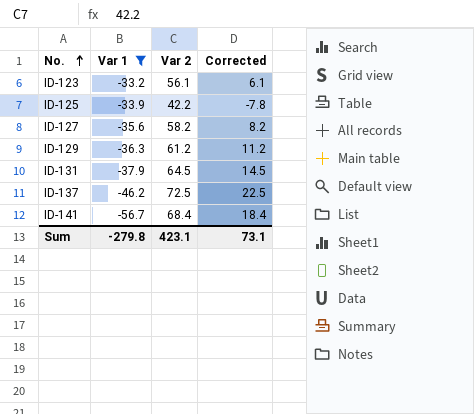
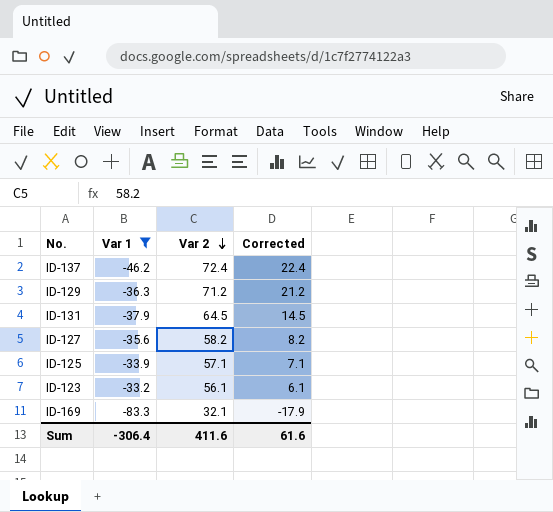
row order: No. ascending -> Var 2 descending
row ID-141: -56.7 | 68.4 | 18.4 -> none
ID-137 | Var 2: 72.5 -> 72.4
ID-137 | Corrected: 22.5 -> 22.4
ID-129 | Var 2: 61.2 -> 71.2
ID-129 | Corrected: 11.2 -> 21.2
ID-125 | Var 2: 42.2 -> 57.1
ID-125 | Corrected: -7.8 -> 7.1
row ID-169: none -> -83.3 | 32.1 | -17.9
Sum | Var 1: -279.8 -> -306.4
Sum | Var 2: 423.1 -> 411.6
Sum | Corrected: 73.1 -> 61.6

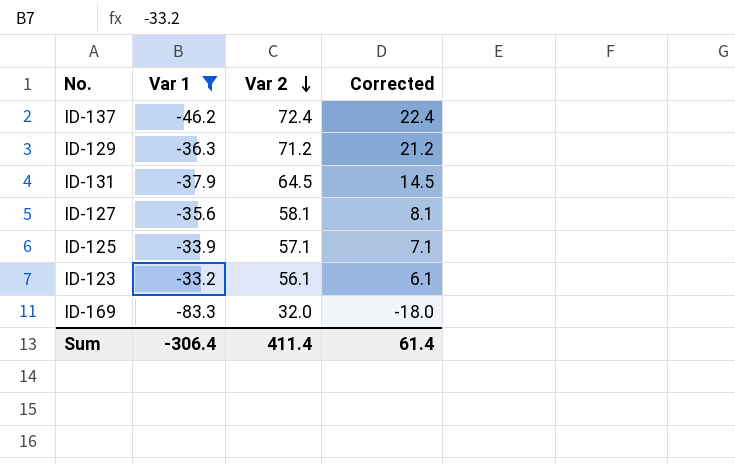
ID-127 | Var 2: 58.2 -> 58.1
ID-127 | Corrected: 8.2 -> 8.1
ID-169 | Var 2: 32.1 -> 32.0
ID-169 | Corrected: -17.9 -> -18.0
Sum | Var 2: 411.6 -> 411.4
Sum | Corrected: 61.6 -> 61.4

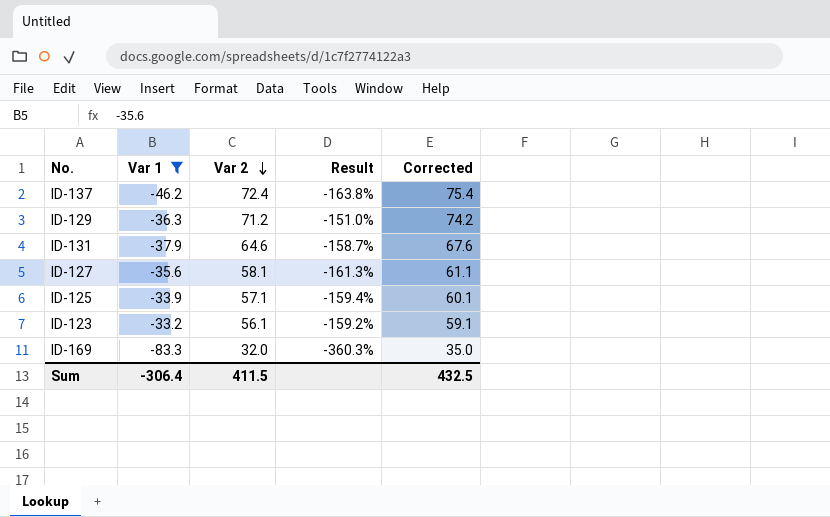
column Result | formula: none -> ([Var 1] - [Var 2]) / [Var 2]
column Corrected | formula: [Var 2] - 50 -> [Var 2] + 3
ID-131 | Var 2: 64.5 -> 64.6
Sum | Var 2: 411.4 -> 411.5
Sum | Corrected: 61.4 -> 432.5

